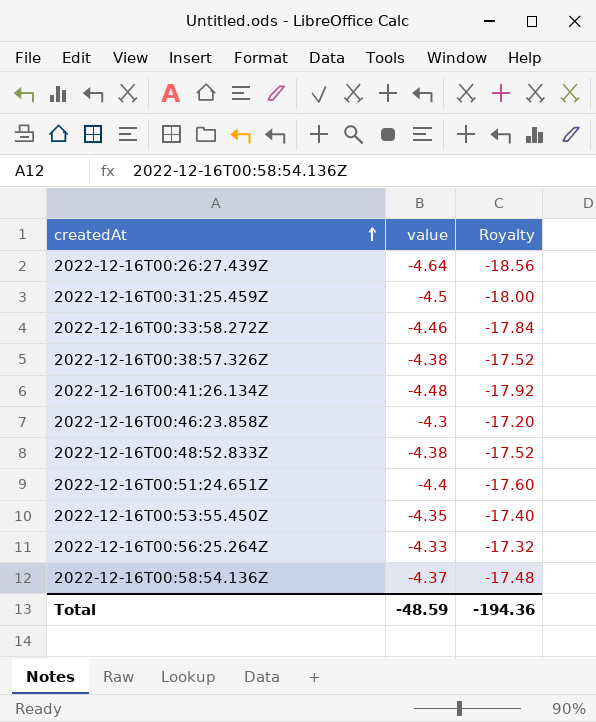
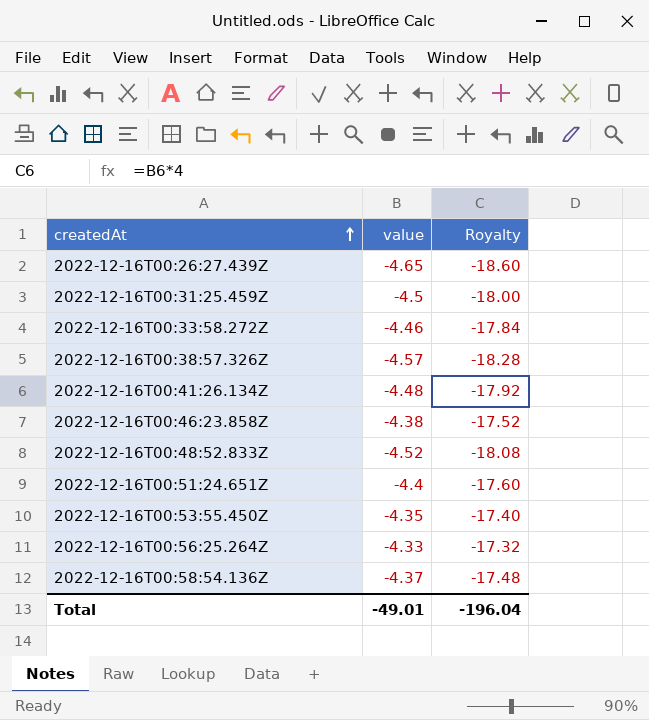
2022-12-16T00:26:27.439Z | value: -4.64 -> -4.65
2022-12-16T00:26:27.439Z | Royalty: -18.56 -> -18.60
2022-12-16T00:38:57.326Z | value: -4.38 -> -4.57
2022-12-16T00:38:57.326Z | Royalty: -17.52 -> -18.28
2022-12-16T00:46:23.858Z | value: -4.3 -> -4.38
2022-12-16T00:46:23.858Z | Royalty: -17.20 -> -17.52
2022-12-16T00:48:52.833Z | value: -4.38 -> -4.52
2022-12-16T00:48:52.833Z | Royalty: -17.52 -> -18.08
Total | value: -48.59 -> -49.01
Total | Royalty: -194.36 -> -196.04

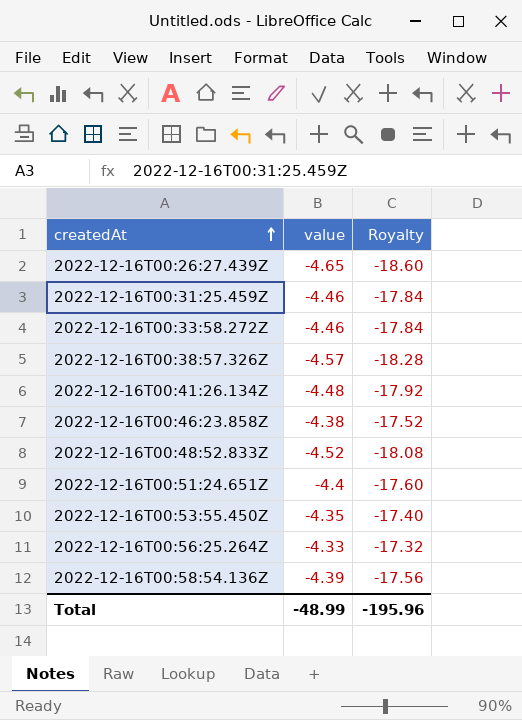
2022-12-16T00:31:25.459Z | value: -4.5 -> -4.46
2022-12-16T00:31:25.459Z | Royalty: -18.00 -> -17.84
2022-12-16T00:58:54.136Z | value: -4.37 -> -4.39
2022-12-16T00:58:54.136Z | Royalty: -17.48 -> -17.56
Total | value: -49.01 -> -48.99
Total | Royalty: -196.04 -> -195.96

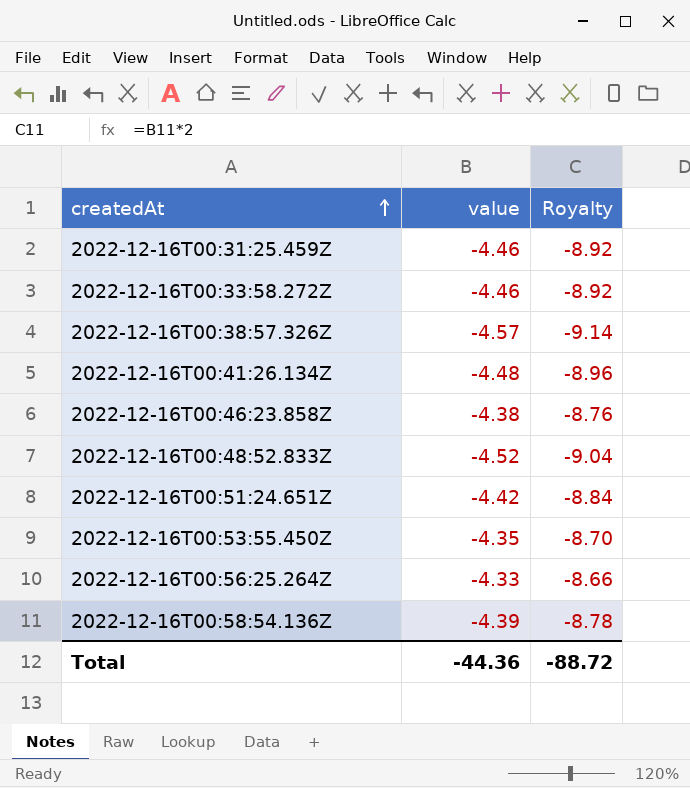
column Royalty | formula: [value] * 4 -> [value] * 2
row 2022-12-16T00:26:27.439Z: -4.65 | -18.60 -> none
2022-12-16T00:51:24.651Z | value: -4.4 -> -4.42
Total | value: -48.99 -> -44.36
Total | Royalty: -195.96 -> -88.72

